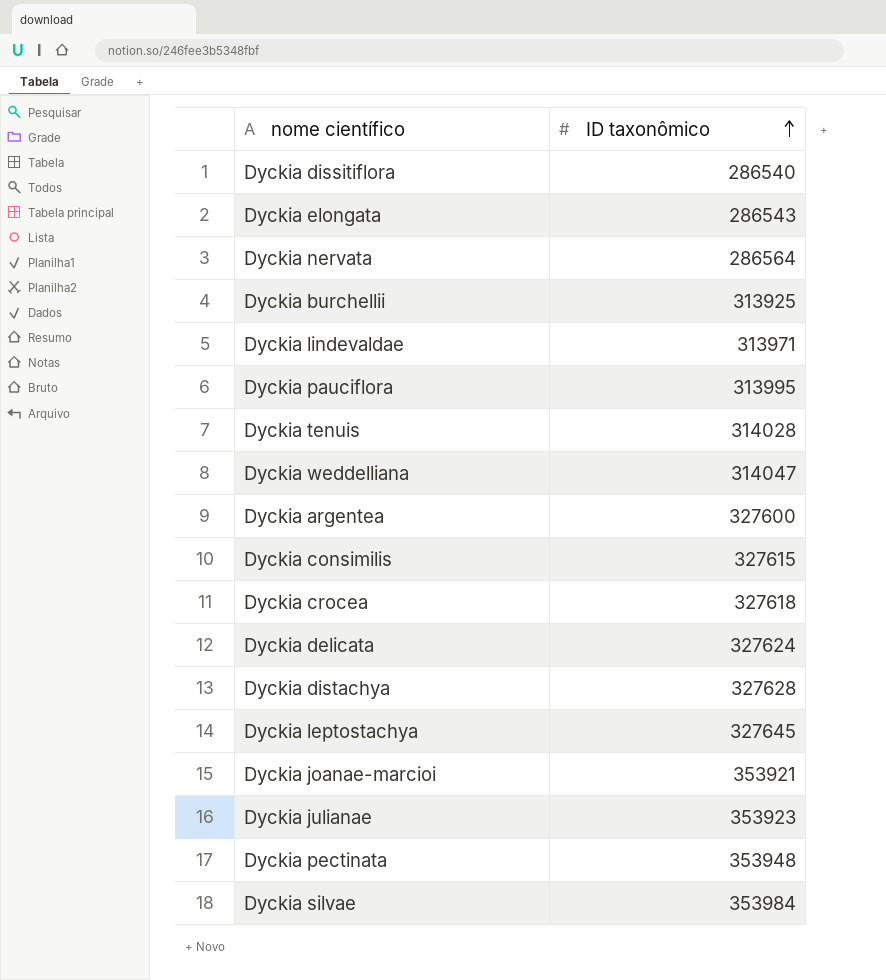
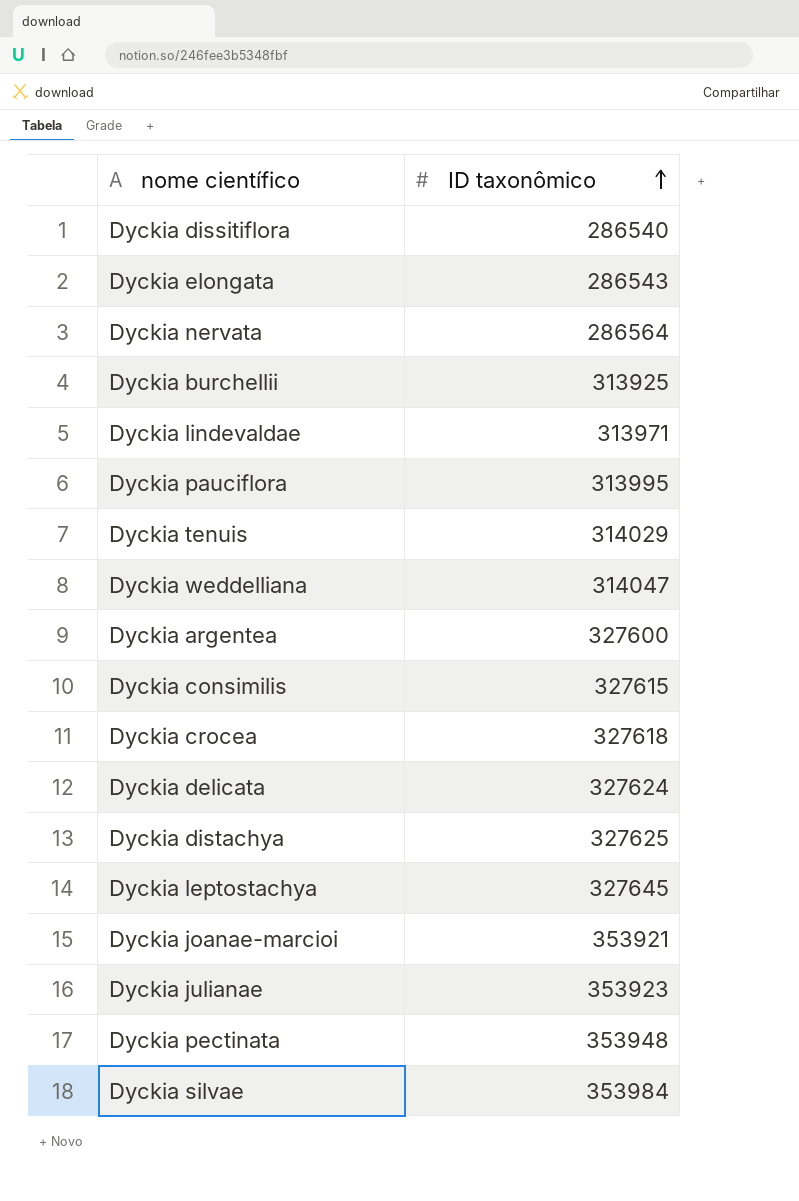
Dyckia tenuis | ID taxonômico: 314028 -> 314029
Dyckia distachya | ID taxonômico: 327628 -> 327625

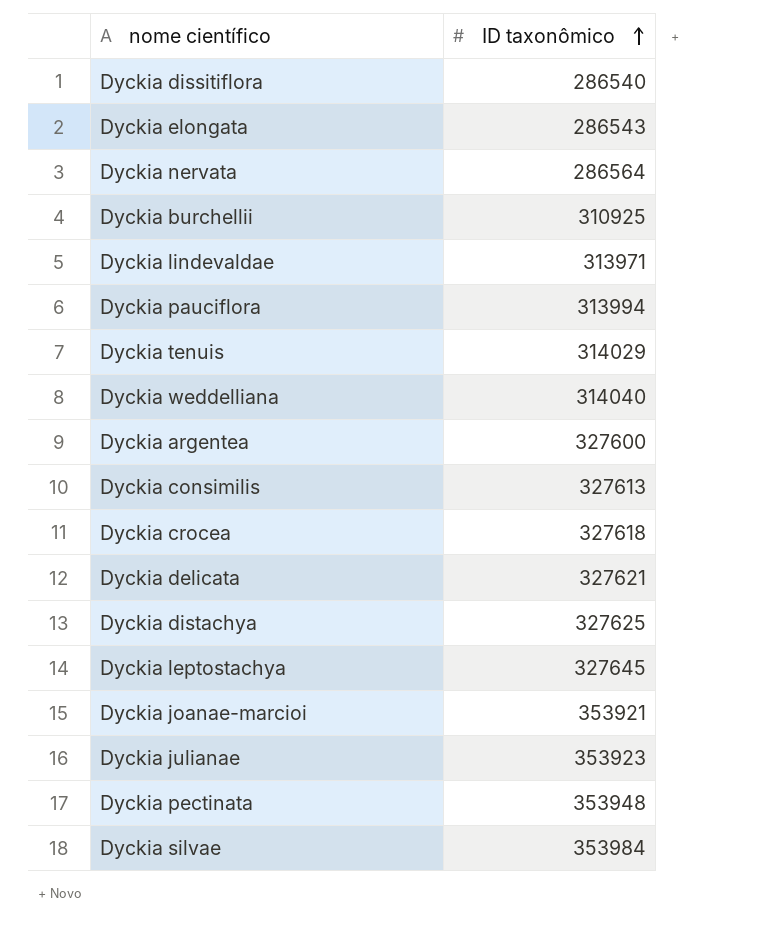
Dyckia burchellii | ID taxonômico: 313925 -> 310925
Dyckia pauciflora | ID taxonômico: 313995 -> 313994
Dyckia weddelliana | ID taxonômico: 314047 -> 314040
Dyckia consimilis | ID taxonômico: 327615 -> 327613
Dyckia delicata | ID taxonômico: 327624 -> 327621

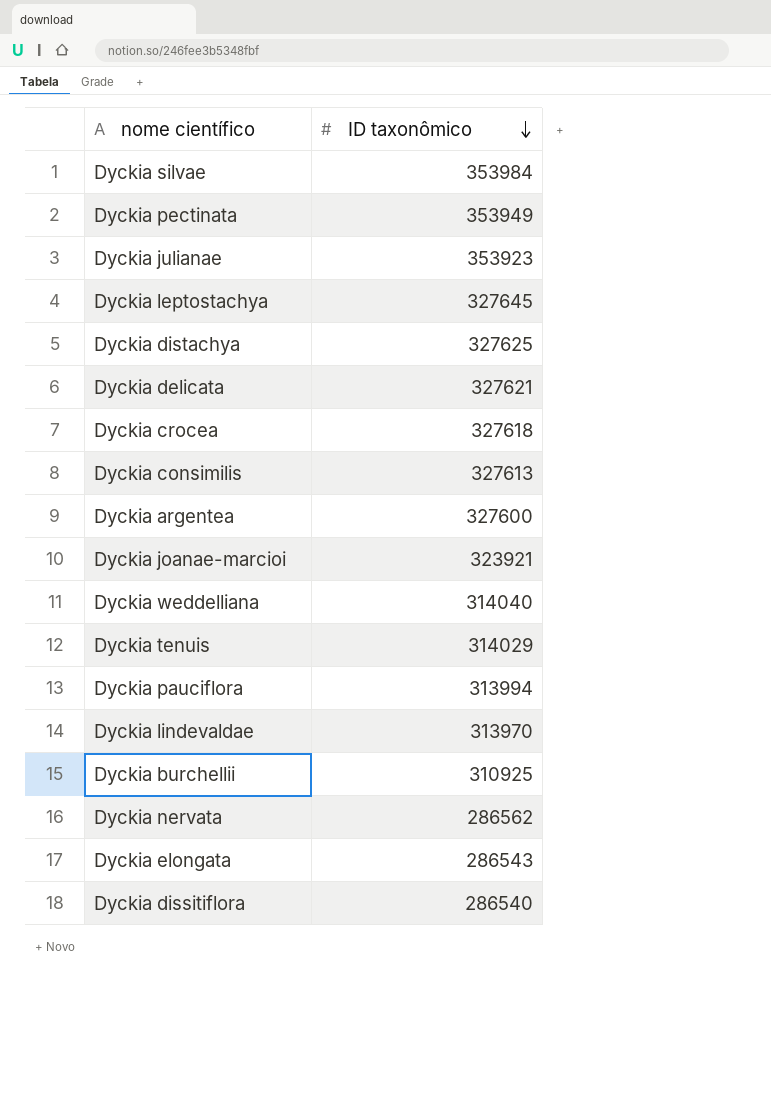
row order: ID taxonômico ascending -> ID taxonômico descending
Dyckia pectinata | ID taxonômico: 353948 -> 353949
Dyckia joanae-marcioi | ID taxonômico: 353921 -> 323921
Dyckia lindevaldae | ID taxonômico: 313971 -> 313970
Dyckia nervata | ID taxonômico: 286564 -> 286562

